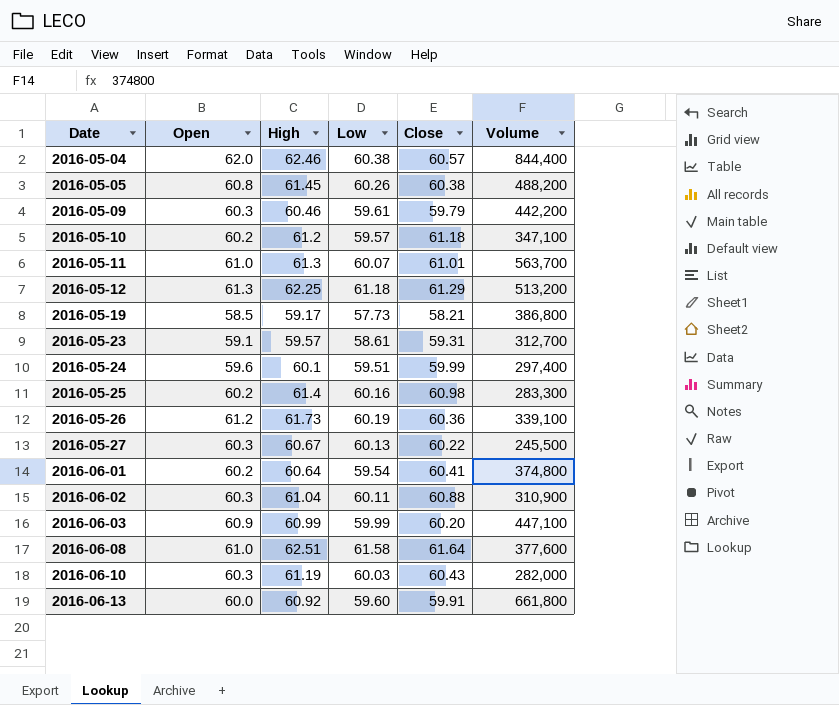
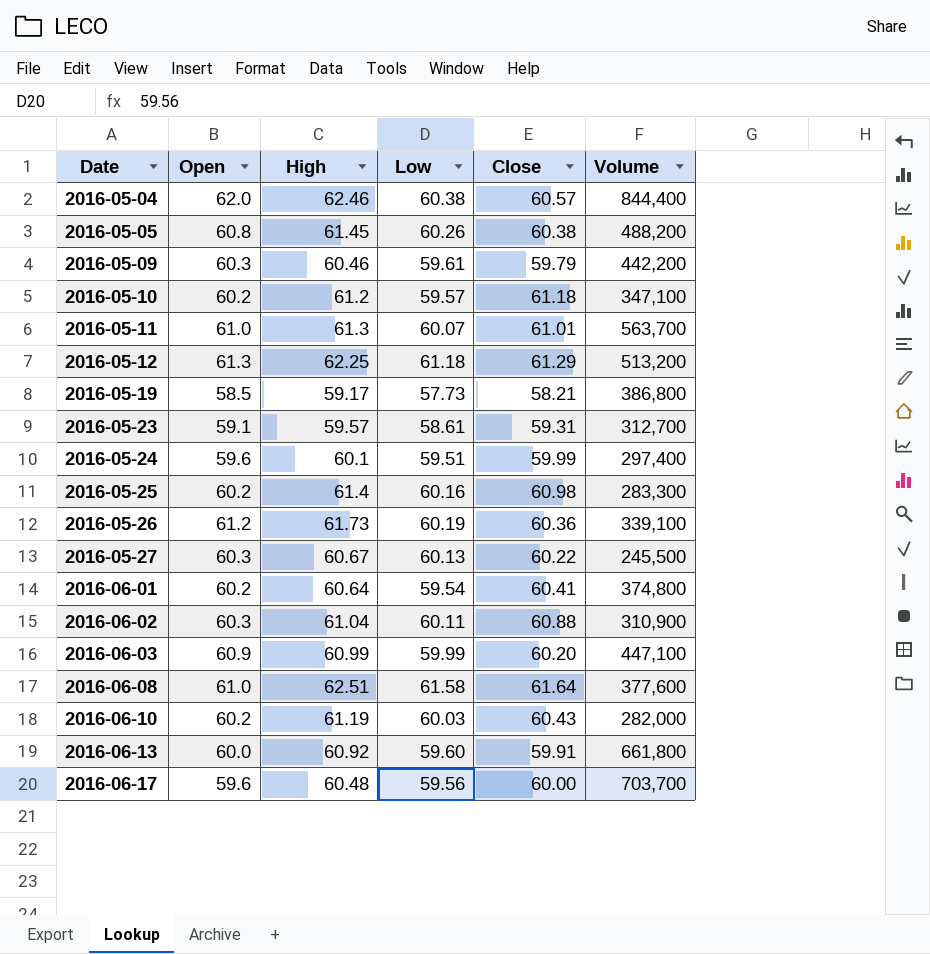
2016-06-10 | Open: 60.3 -> 60.2
row 2016-06-17: none -> 59.6 | 60.48 | 59.56 | 60.00 | 703,700

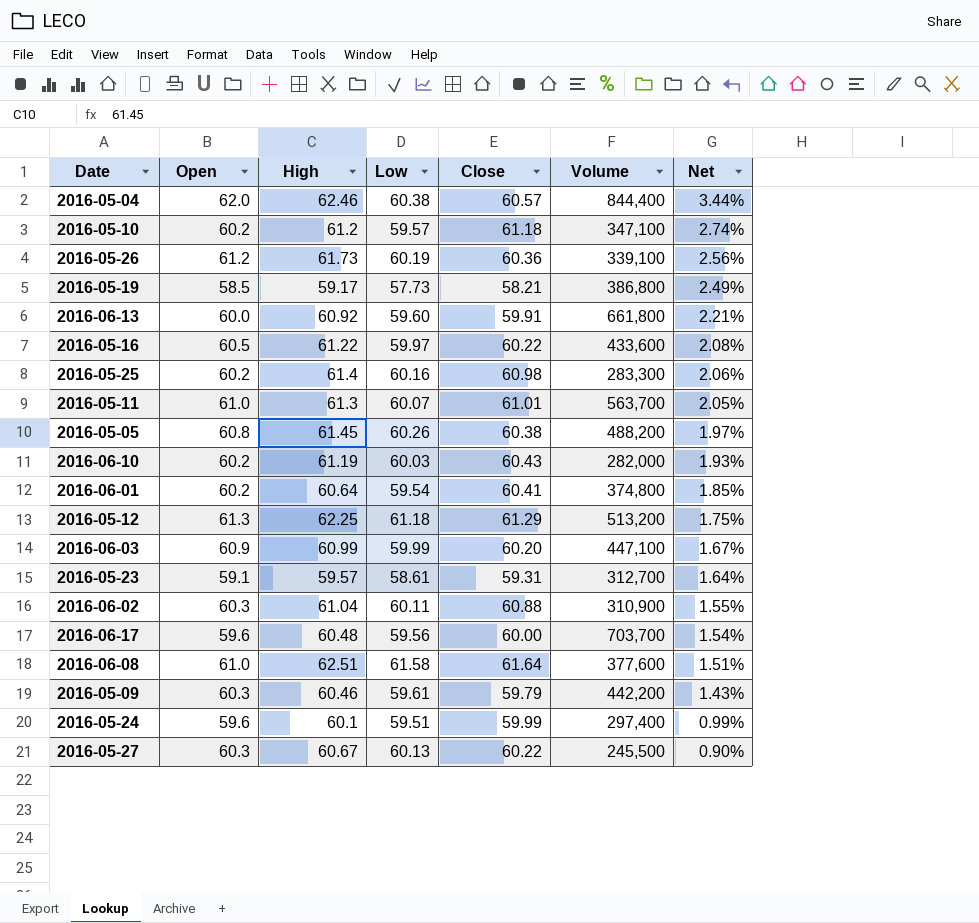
row order: Date ascending -> Net descending
column Net | formula: none -> ([High] - [Low]) / [Low]
row 2016-05-16: none -> 60.5 | 61.22 | 59.97 | 60.22 | 433,600 | 2.08%

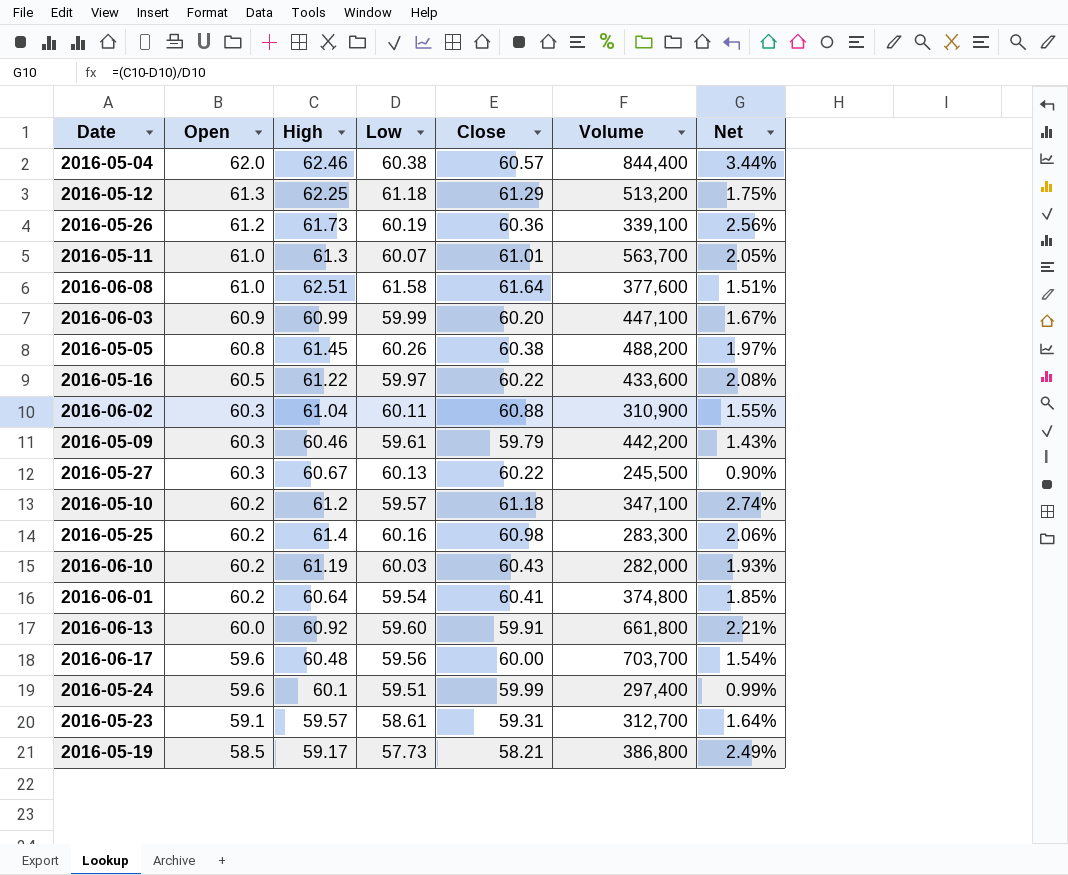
row order: Net descending -> Open descending

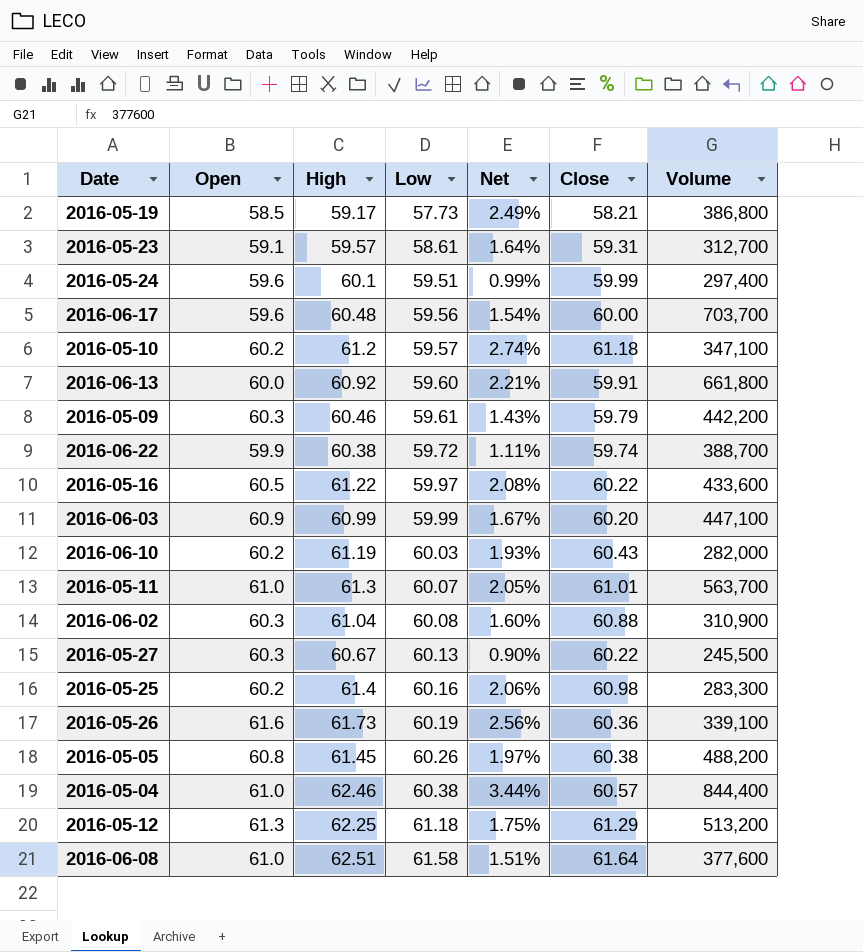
row order: Open descending -> Low ascending
column Net | position: 7 -> 5
row 2016-06-01: 60.2 | 60.64 | 59.54 | 60.41 | 374,800 | 1.85% -> none
row 2016-06-22: none -> 59.9 | 60.38 | 59.72 | 1.11% | 59.74 | 388,700
2016-06-02 | Low: 60.11 -> 60.08
2016-06-02 | Net: 1.55% -> 1.60%
2016-05-26 | Open: 61.2 -> 61.6
2016-05-04 | Open: 62.0 -> 61.0

